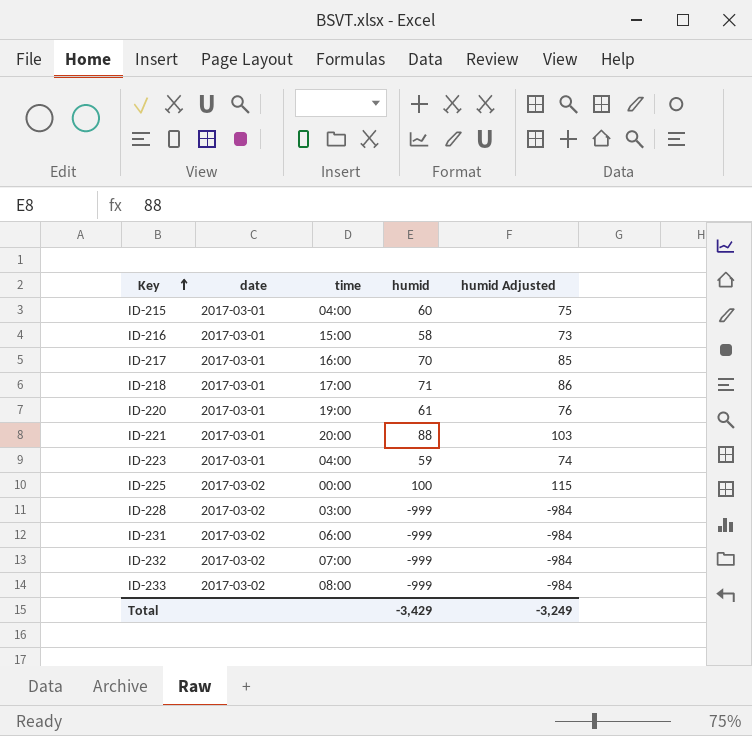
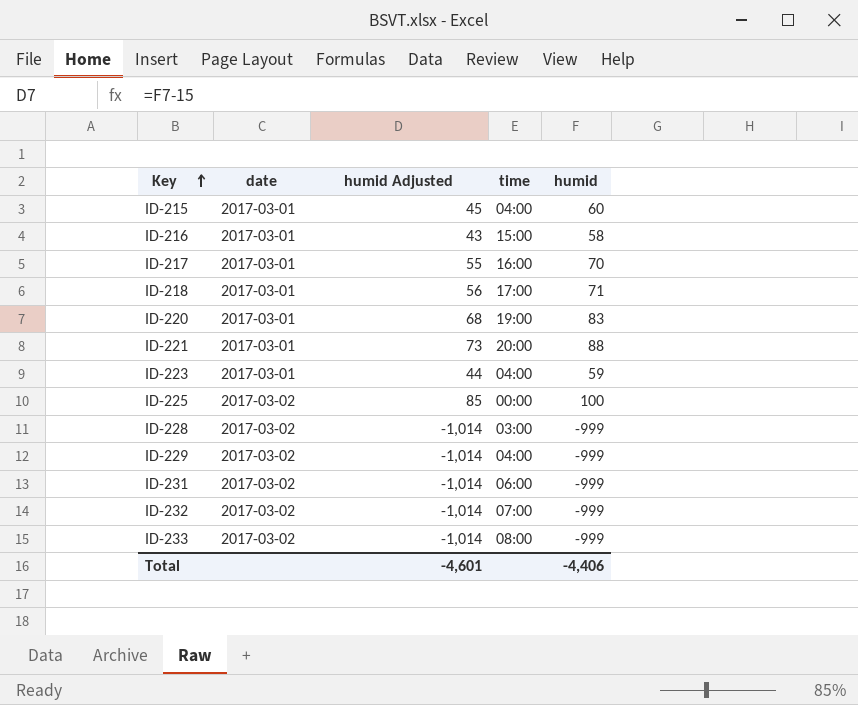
column humid Adjusted | formula: [humid] + 15 -> [humid] - 15
column humid Adjusted | position: 5 -> 3
ID-220 | humid: 61 -> 83
row ID-229: none -> 2017-03-02 | -1,014 | 04:00 | -999
Total | humid Adjusted: -3,249 -> -4,601
Total | humid: -3,429 -> -4,406

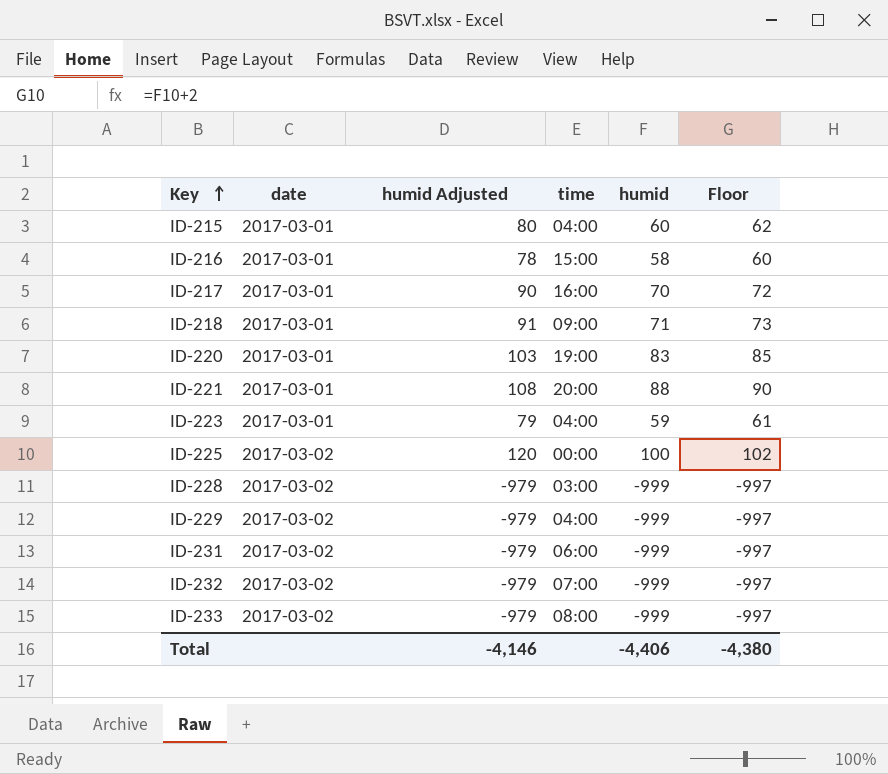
column humid Adjusted | formula: [humid] - 15 -> [humid] + 20
column Floor | formula: none -> [humid] + 2
ID-218 | time: 17:00 -> 09:00
Total | humid Adjusted: -4,601 -> -4,146

